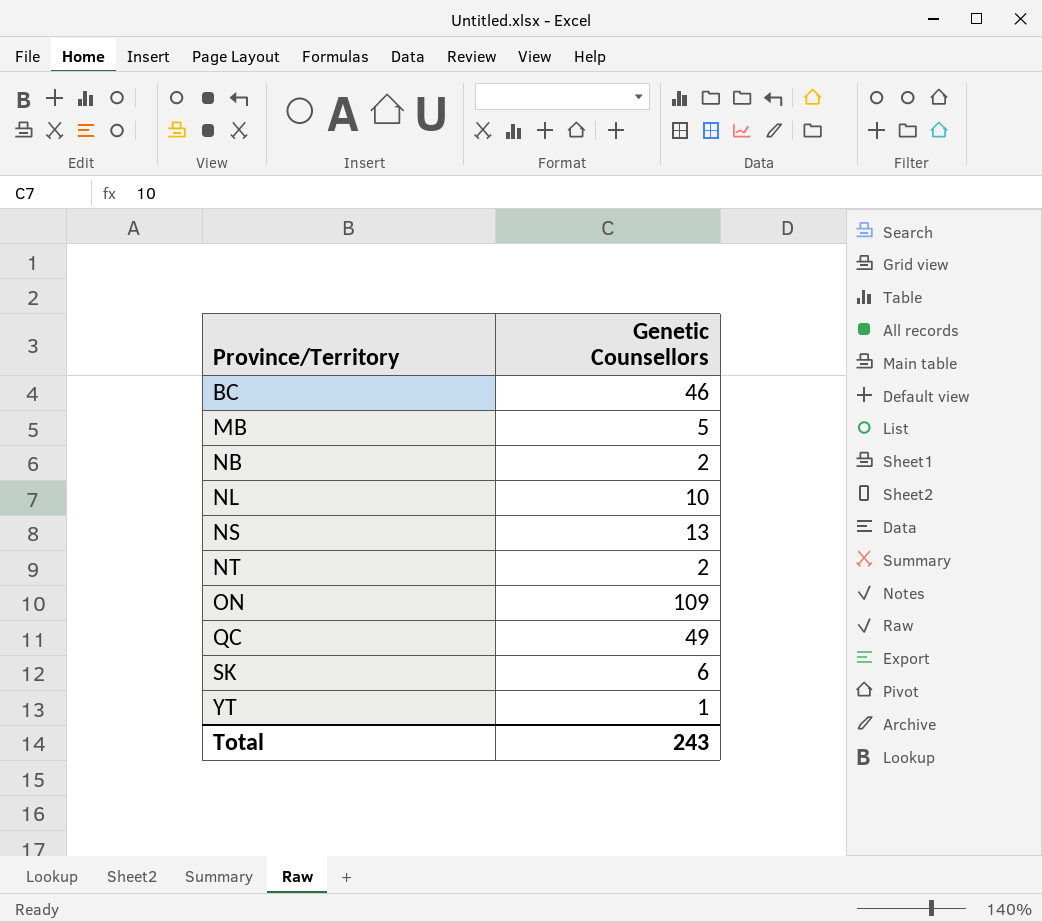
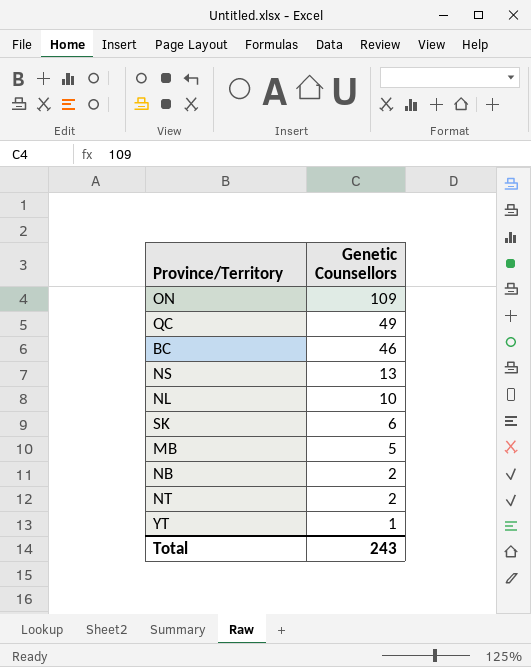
row order: Province/Territory ascending -> Genetic Counsellors descending

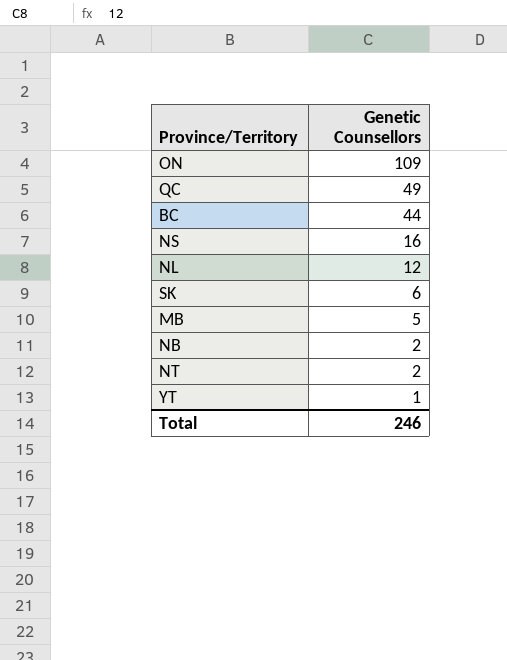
BC | Genetic Counsellors: 46 -> 44
NS | Genetic Counsellors: 13 -> 16
NL | Genetic Counsellors: 10 -> 12
Total | Genetic Counsellors: 243 -> 246

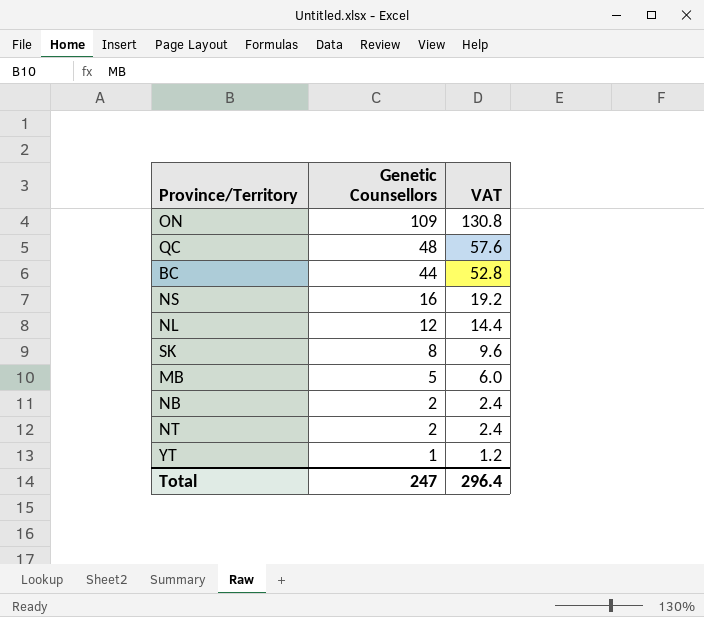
column VAT | formula: none -> [Genetic Counsellors] * 1.2
QC | Genetic Counsellors: 49 -> 48
SK | Genetic Counsellors: 6 -> 8
Total | Genetic Counsellors: 246 -> 247

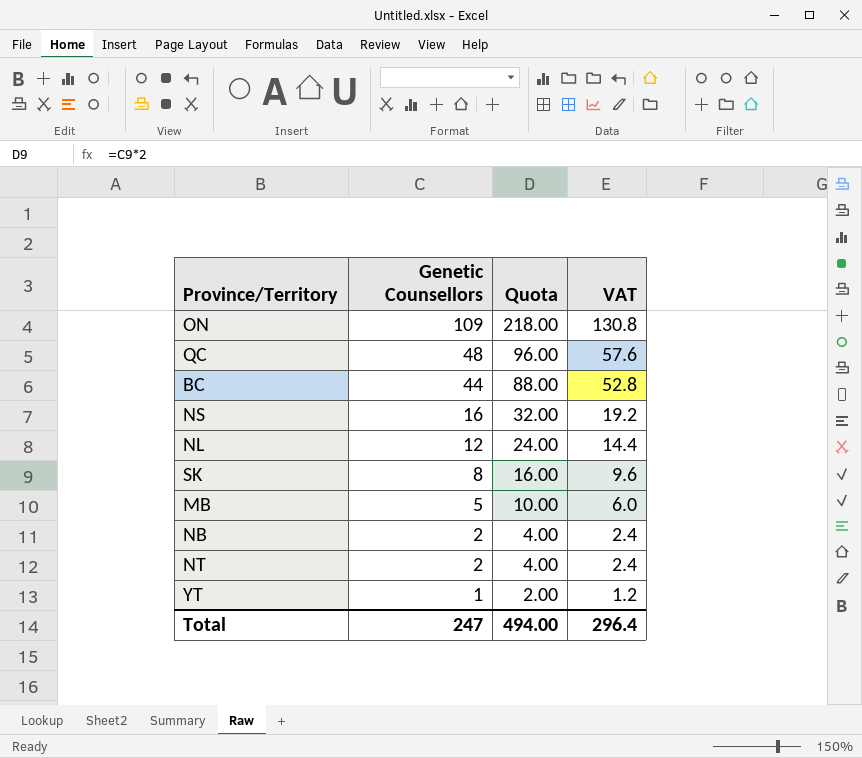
column Quota | formula: none -> [Genetic Counsellors] * 2

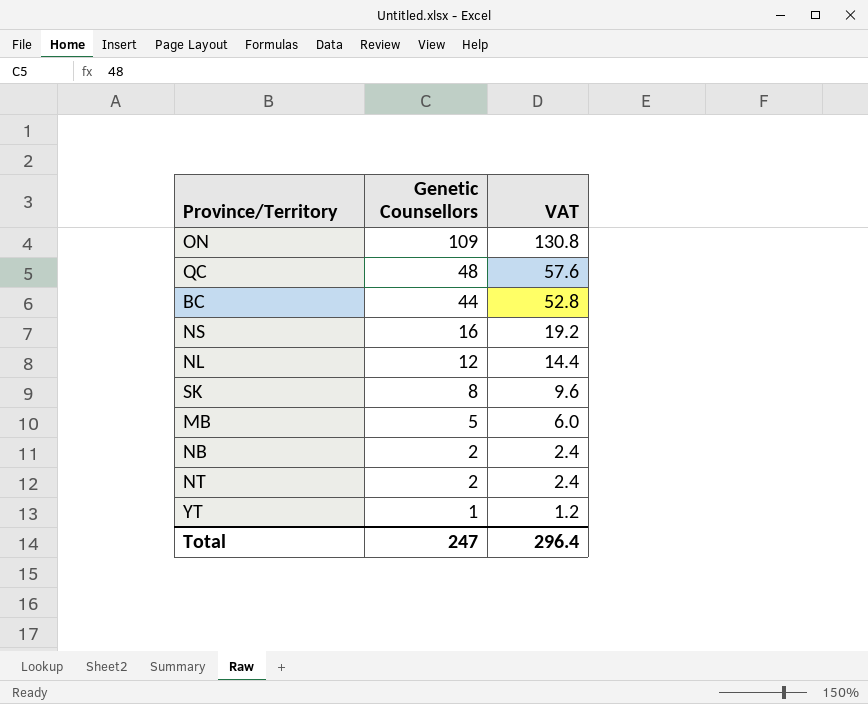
column Quota | formula: [Genetic Counsellors] * 2 -> none

